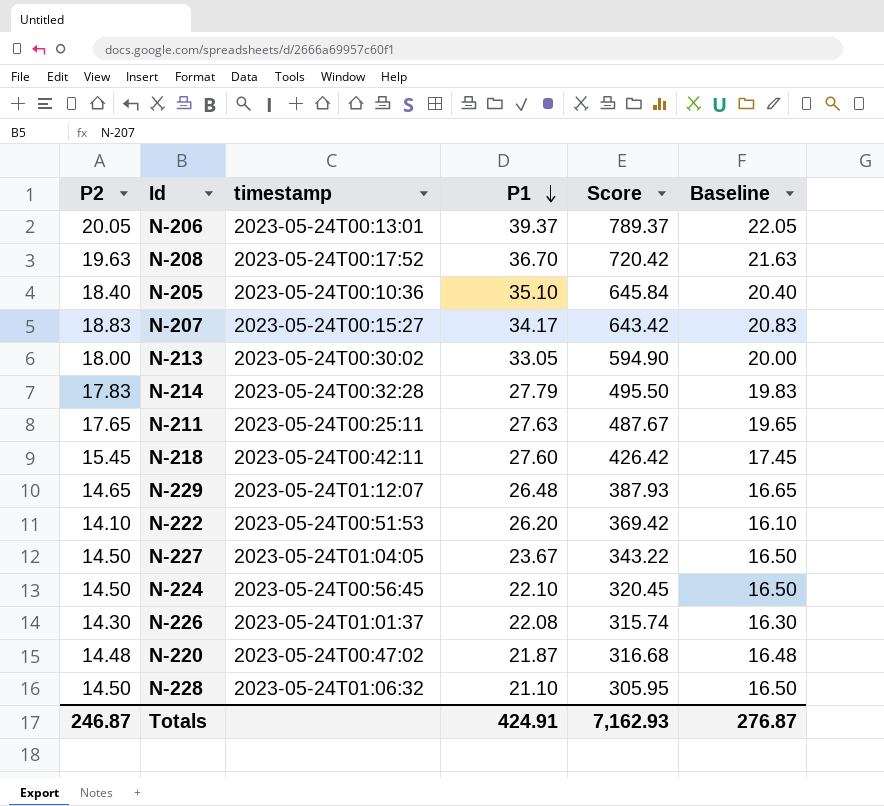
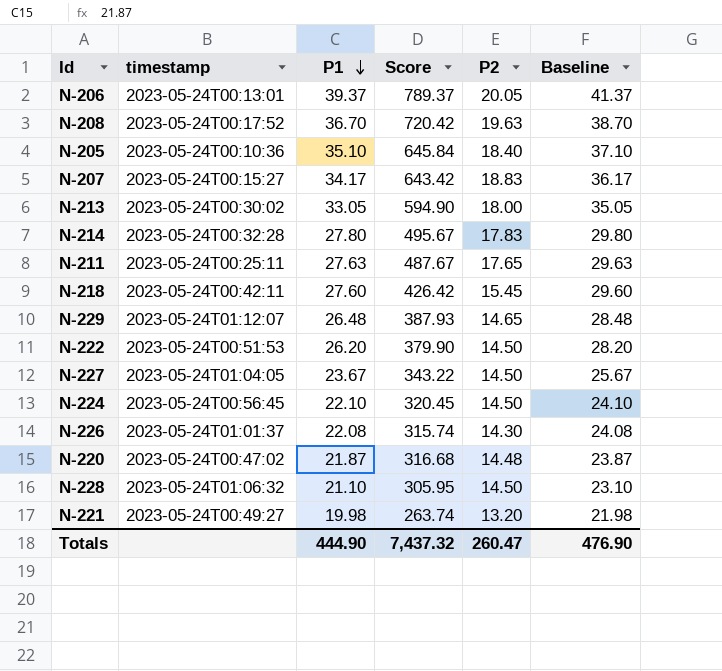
column P2 | position: 1 -> 5
column Baseline | formula: [P2] + 2 -> [P1] + 2
N-214 | P1: 27.79 -> 27.80
N-214 | Score: 495.50 -> 495.67
N-222 | Score: 369.42 -> 379.90
N-222 | P2: 14.10 -> 14.50
row N-221: none -> 2023-05-24T00:49:27 | 19.98 | 263.74 | 13.20 | 21.98
Totals | P1: 424.91 -> 444.90
Totals | Score: 7,162.93 -> 7,437.32
Totals | P2: 246.87 -> 260.47
Totals | Baseline: 276.87 -> 476.90

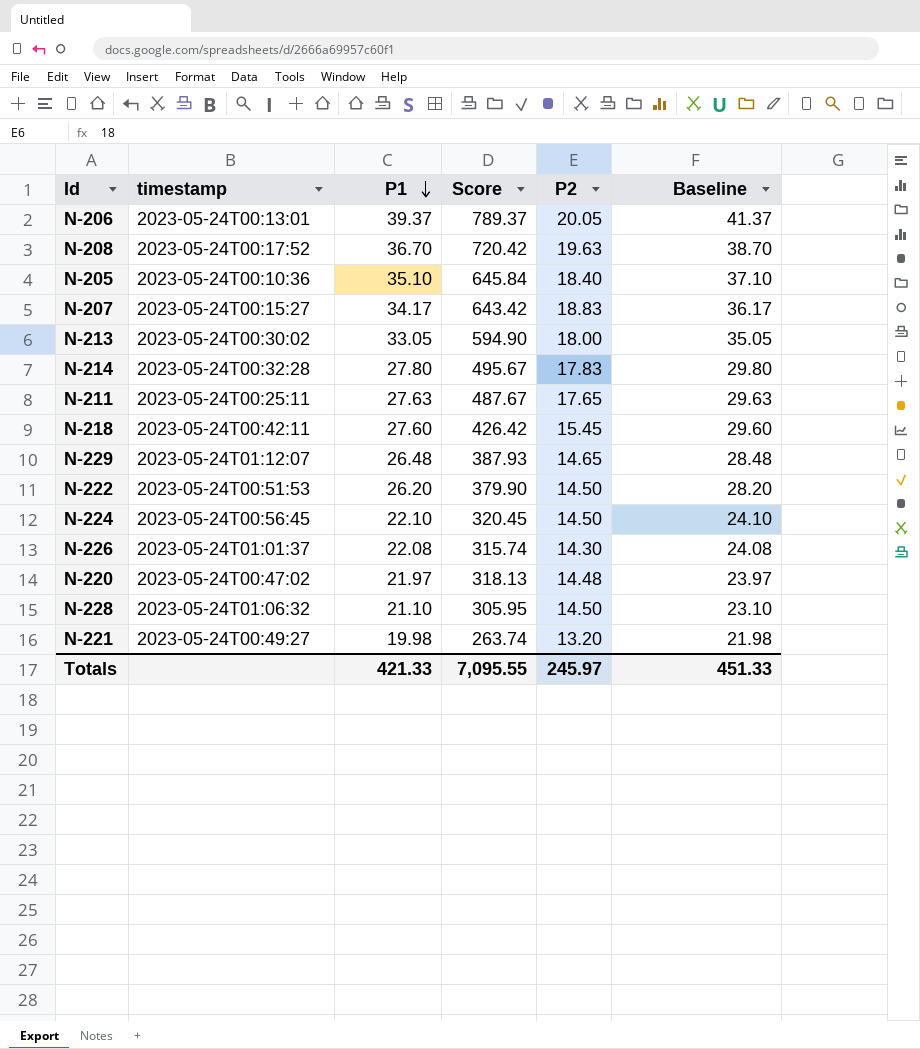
row N-227: 2023-05-24T01:04:05 | 23.67 | 343.22 | 14.50 | 25.67 -> none
N-220 | P1: 21.87 -> 21.97
N-220 | Score: 316.68 -> 318.13
N-220 | Baseline: 23.87 -> 23.97
Totals | P1: 444.90 -> 421.33
Totals | Score: 7,437.32 -> 7,095.55
Totals | P2: 260.47 -> 245.97
Totals | Baseline: 476.90 -> 451.33

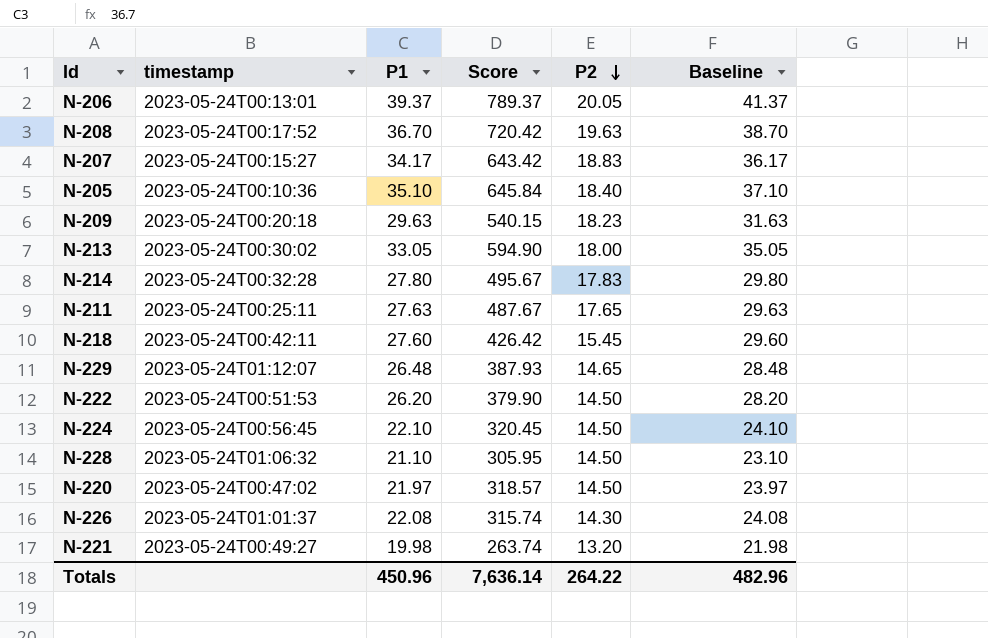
row order: P1 descending -> P2 descending
row N-209: none -> 2023-05-24T00:20:18 | 29.63 | 540.15 | 18.23 | 31.63
N-220 | Score: 318.13 -> 318.57
N-220 | P2: 14.48 -> 14.50
Totals | P1: 421.33 -> 450.96
Totals | Score: 7,095.55 -> 7,636.14
Totals | P2: 245.97 -> 264.22
Totals | Baseline: 451.33 -> 482.96

